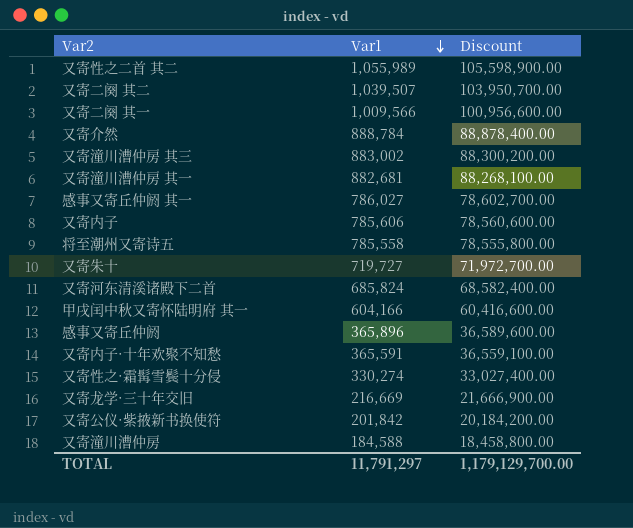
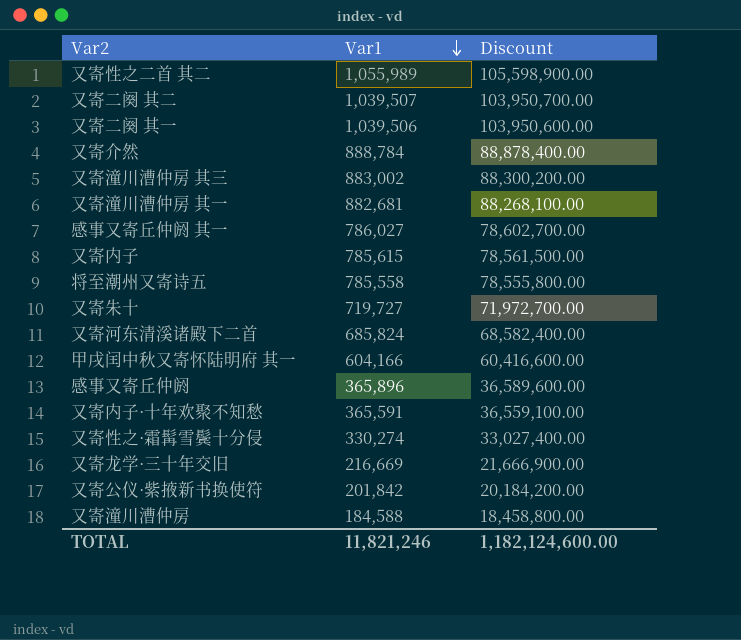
又寄二阕 其一 | Var1: 1,009,566 -> 1,039,506
又寄二阕 其一 | Discount: 100,956,600.00 -> 103,950,600.00
又寄内子 | Var1: 785,606 -> 785,615
又寄内子 | Discount: 78,560,600.00 -> 78,561,500.00
TOTAL | Var1: 11,791,297 -> 11,821,246
TOTAL | Discount: 1,179,129,700.00 -> 1,182,124,600.00

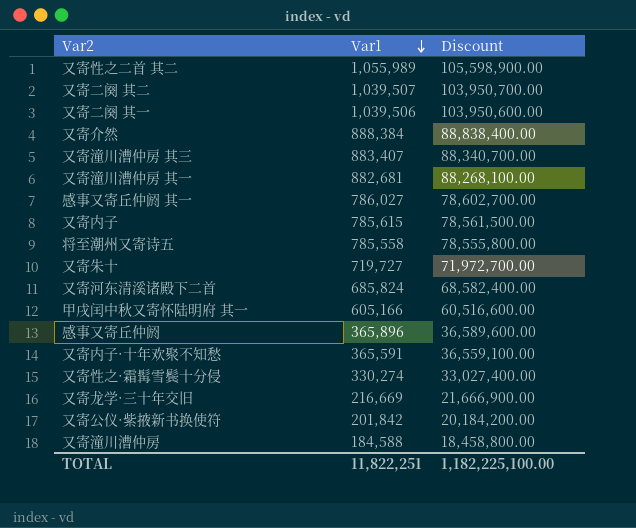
又寄介然 | Var1: 888,784 -> 888,384
又寄介然 | Discount: 88,878,400.00 -> 88,838,400.00
又寄潼川漕仲房 其三 | Var1: 883,002 -> 883,407
又寄潼川漕仲房 其三 | Discount: 88,300,200.00 -> 88,340,700.00
甲戌闰中秋又寄怀陆明府 其一 | Var1: 604,166 -> 605,166
甲戌闰中秋又寄怀陆明府 其一 | Discount: 60,416,600.00 -> 60,516,600.00
TOTAL | Var1: 11,821,246 -> 11,822,251
TOTAL | Discount: 1,182,124,600.00 -> 1,182,225,100.00

